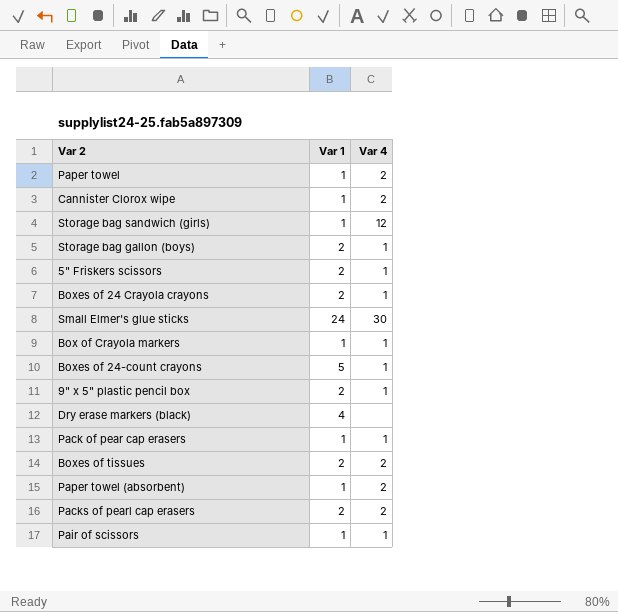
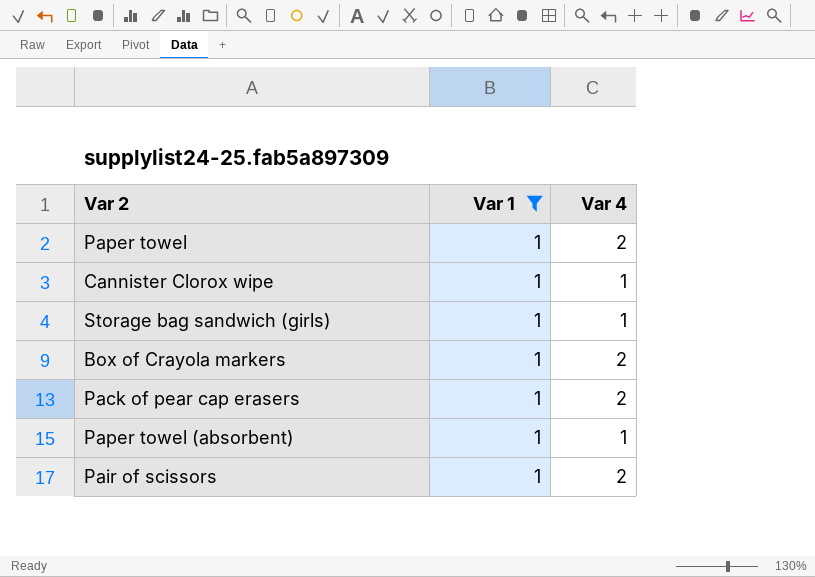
filter: none -> Var 1 = 1
Cannister Clorox wipe | Var 4: 2 -> 1
Storage bag sandwich (girls) | Var 4: 12 -> 1
Box of Crayola markers | Var 4: 1 -> 2
Pack of pear cap erasers | Var 4: 1 -> 2
Paper towel (absorbent) | Var 4: 2 -> 1
Pair of scissors | Var 4: 1 -> 2

